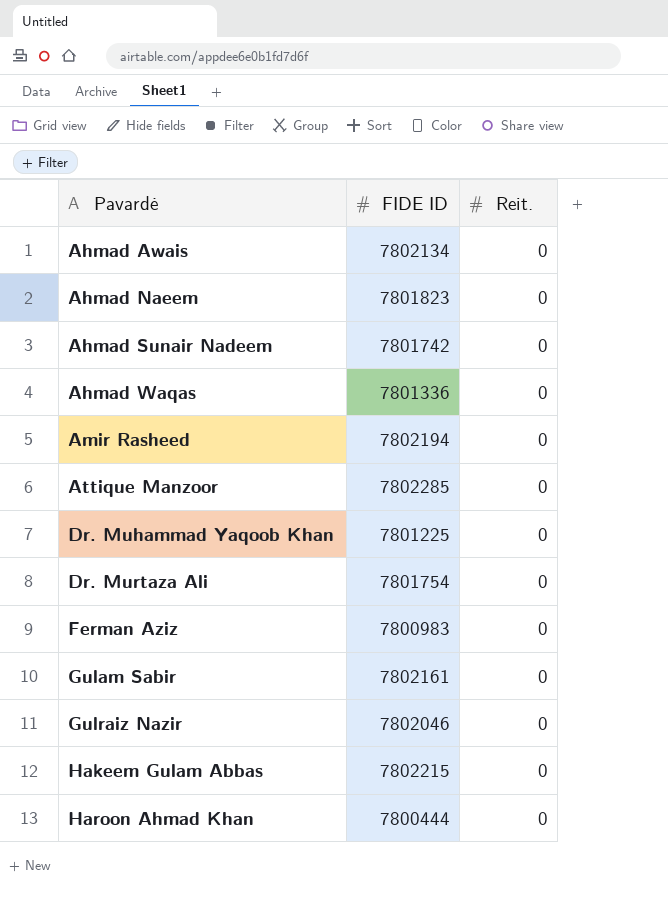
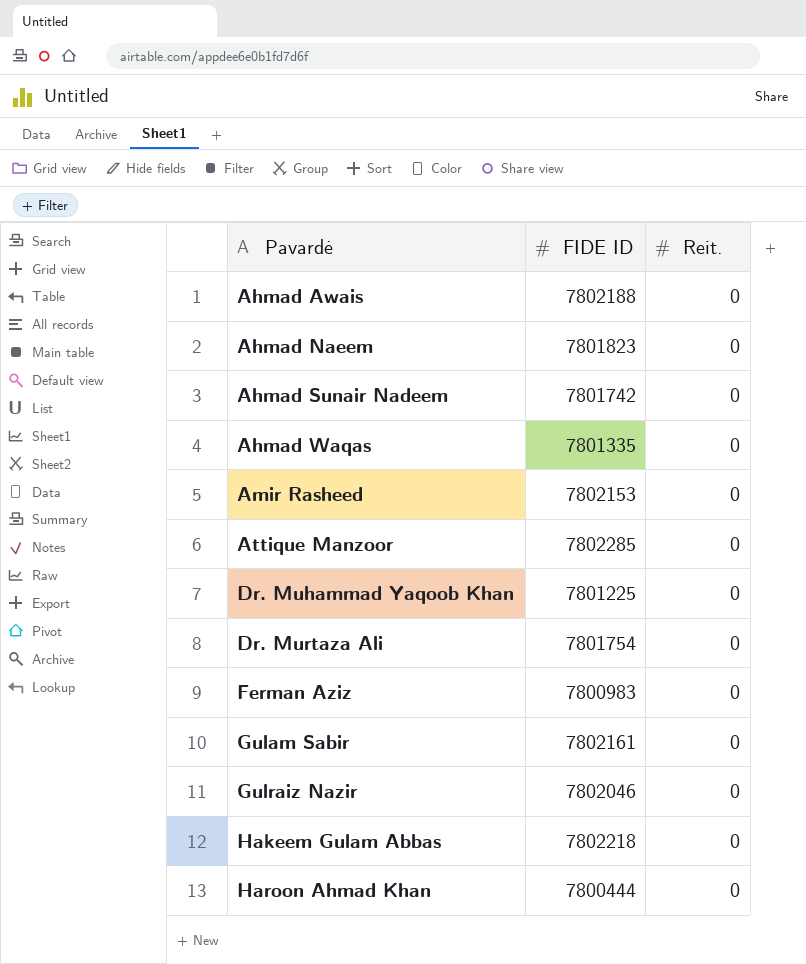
Ahmad Awais | FIDE ID: 7802134 -> 7802188
Ahmad Waqas | FIDE ID: 7801336 -> 7801335
Amir Rasheed | FIDE ID: 7802194 -> 7802153
Hakeem Gulam Abbas | FIDE ID: 7802215 -> 7802218

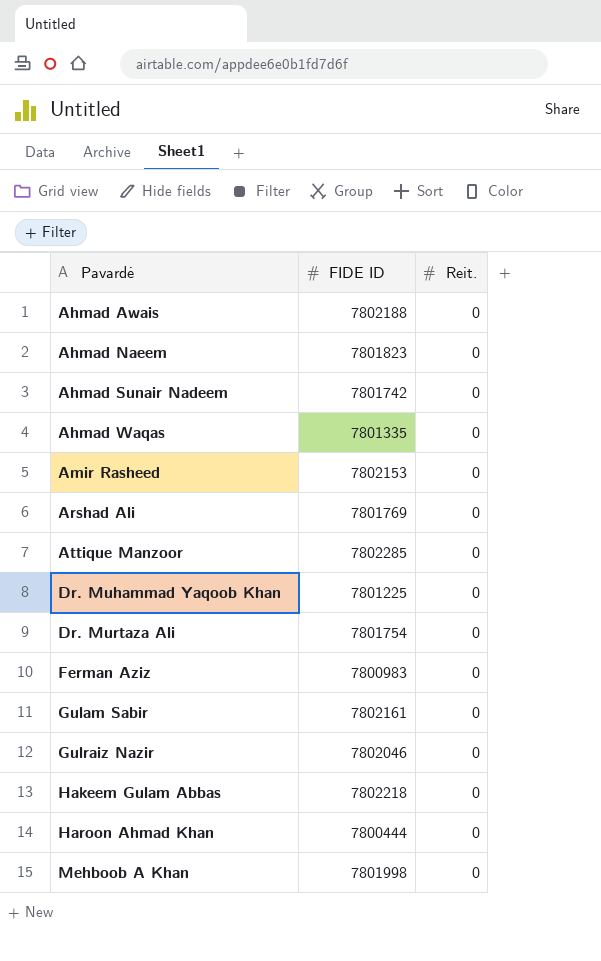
row Arshad Ali: none -> 7801769 | 0
row Mehboob A Khan: none -> 7801998 | 0

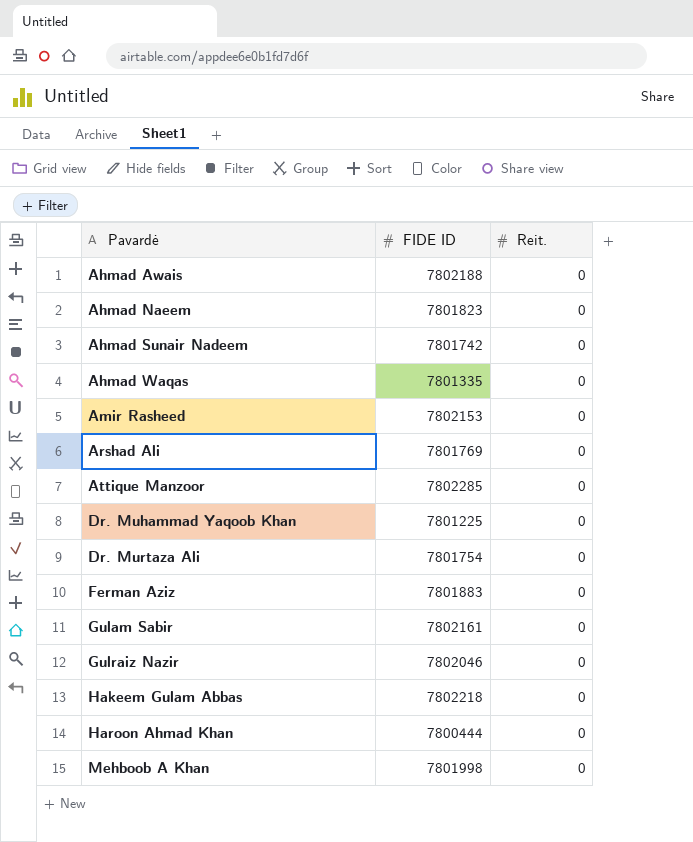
Ferman Aziz | FIDE ID: 7800983 -> 7801883

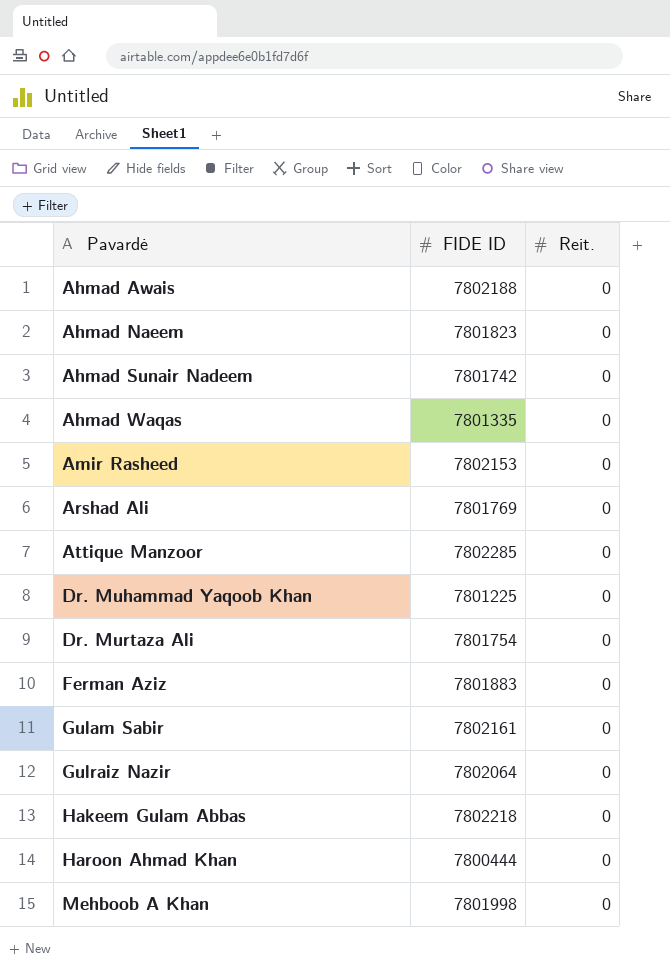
Gulraiz Nazir | FIDE ID: 7802046 -> 7802064

